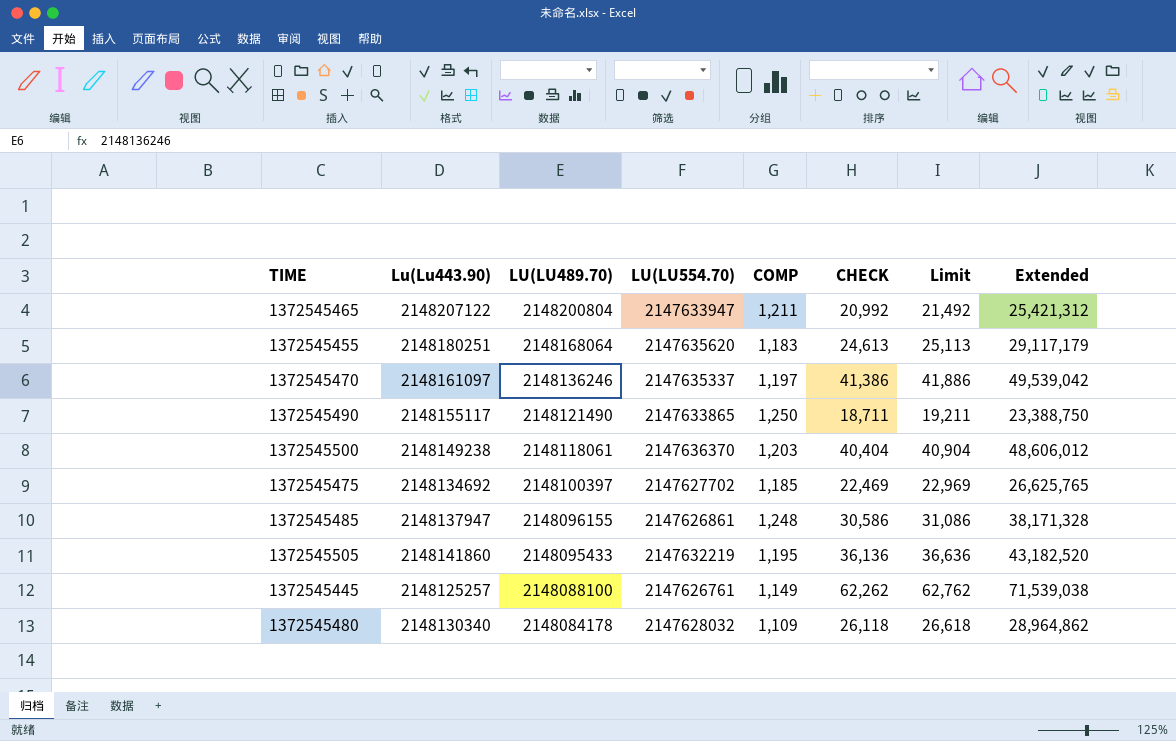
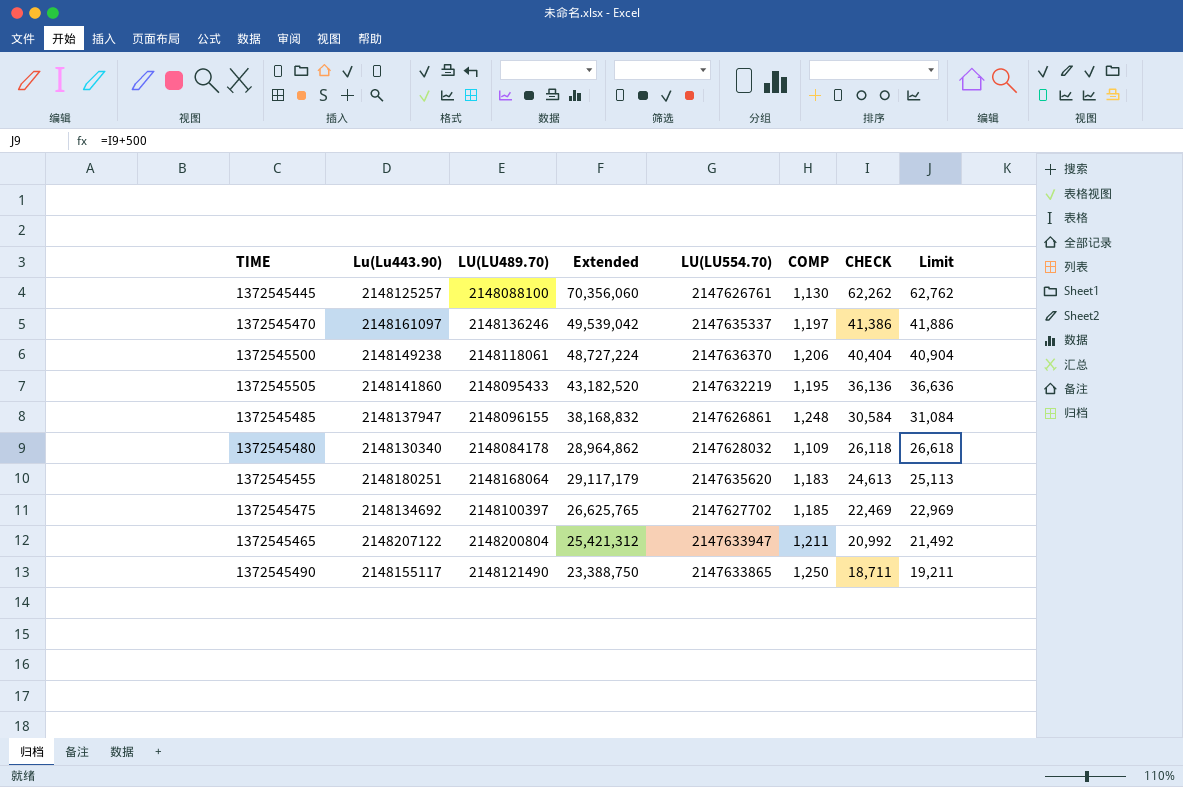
row order: LU(LU489.70) descending -> CHECK descending
column Extended | position: 8 -> 4
1372545445 | Extended: 71,539,038 -> 70,356,060
1372545445 | COMP: 1,149 -> 1,130
1372545500 | Extended: 48,606,012 -> 48,727,224
1372545500 | COMP: 1,203 -> 1,206
1372545485 | Extended: 38,171,328 -> 38,168,832
1372545485 | CHECK: 30,586 -> 30,584
1372545485 | Limit: 31,086 -> 31,084

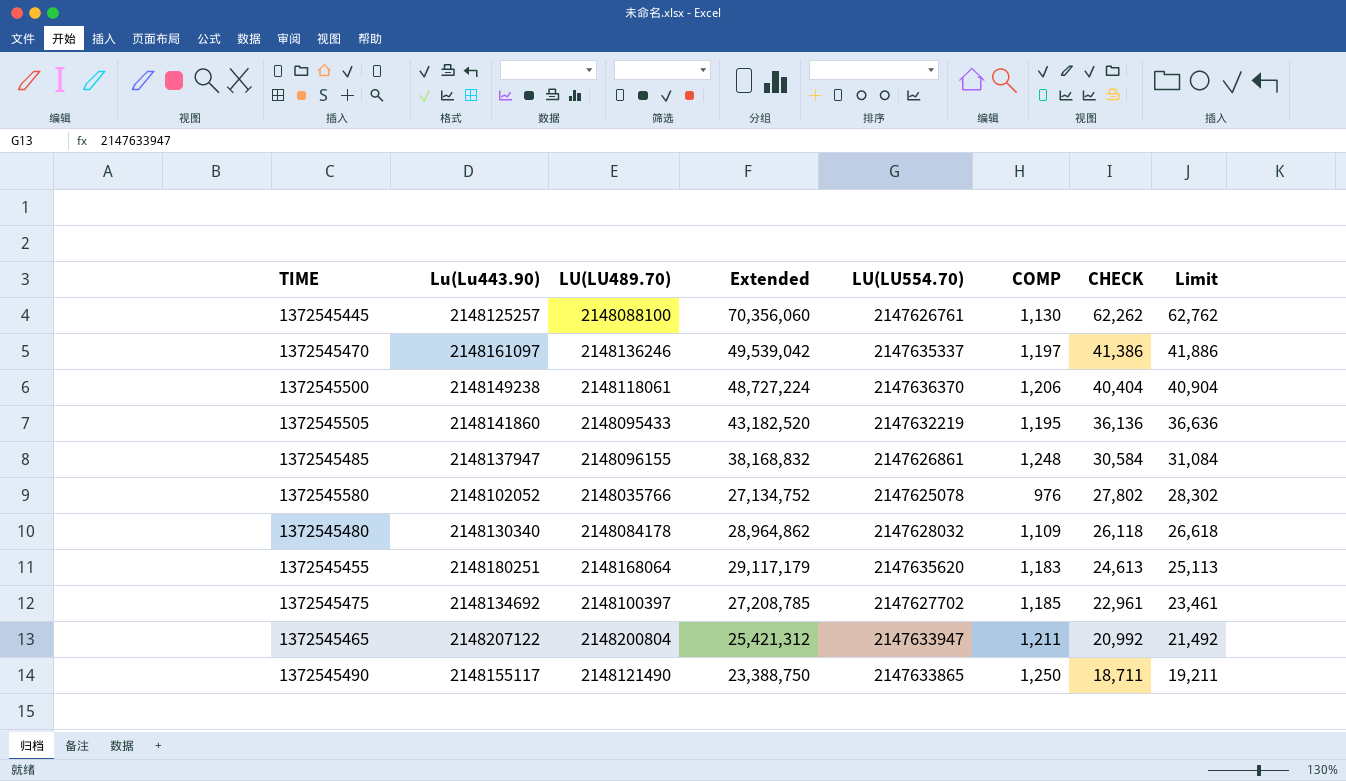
row 1372545580: none -> 2148102052 | 2148035766 | 27,134,752 | 2147625078 | 976 | 27,802 | 28,302
1372545475 | Extended: 26,625,765 -> 27,208,785
1372545475 | CHECK: 22,469 -> 22,961
1372545475 | Limit: 22,969 -> 23,461

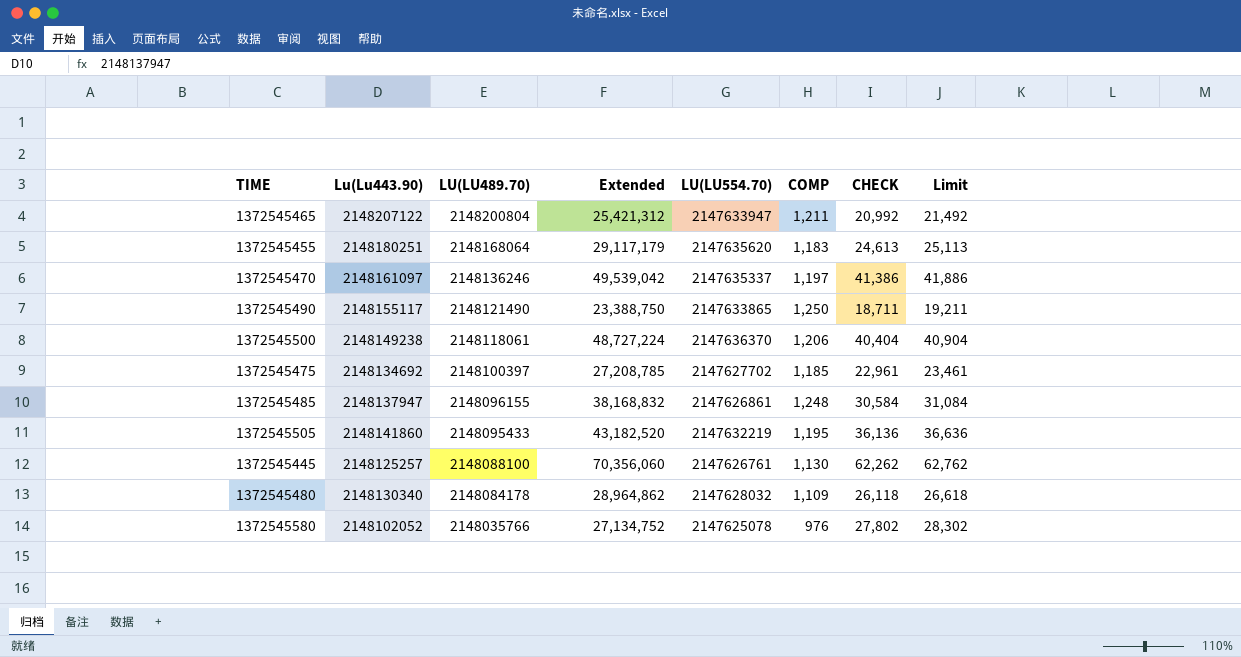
row order: CHECK descending -> LU(LU489.70) descending

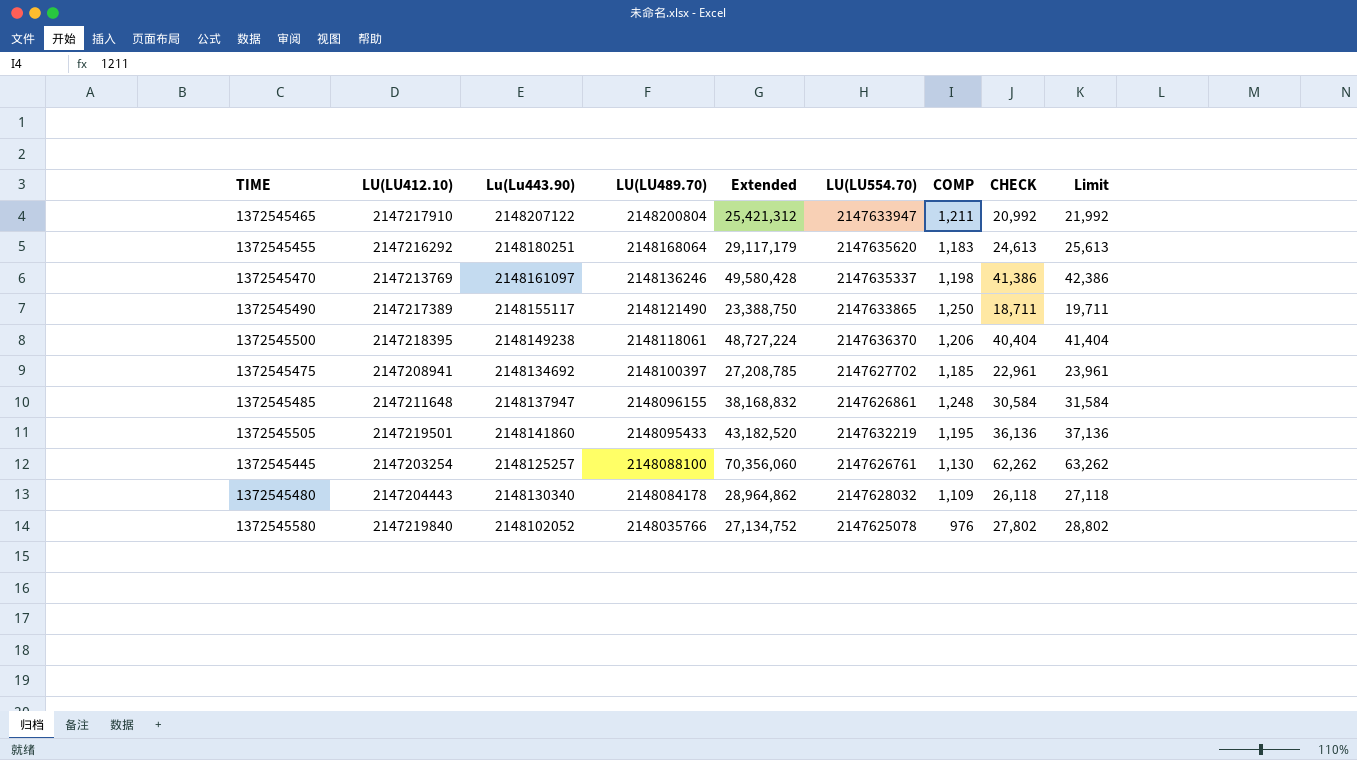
column LU(LU412.10) | position: none -> 2
column Limit | formula: [CHECK] + 500 -> [CHECK] + 1000
1372545470 | Extended: 49,539,042 -> 49,580,428
1372545470 | COMP: 1,197 -> 1,198

